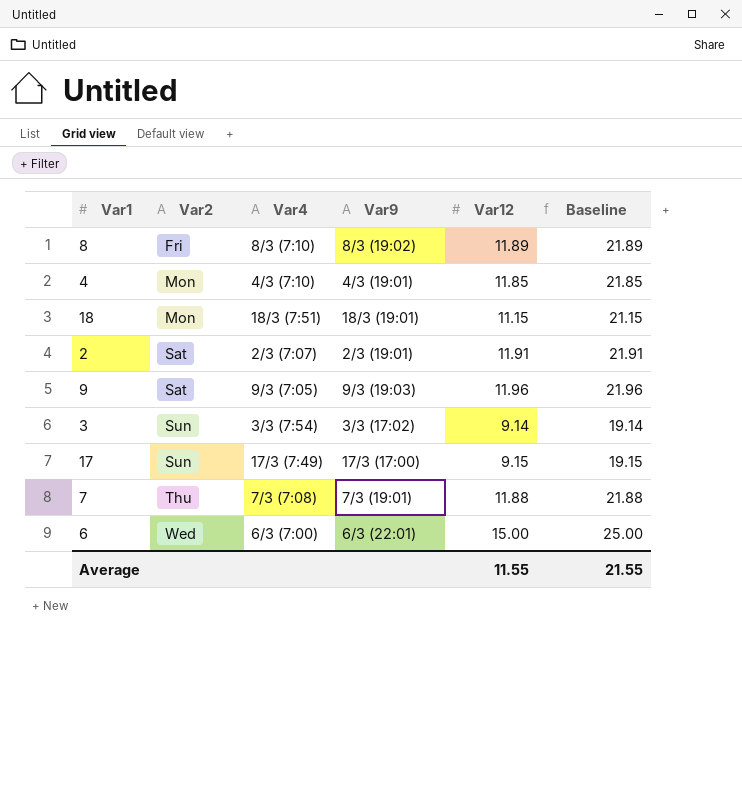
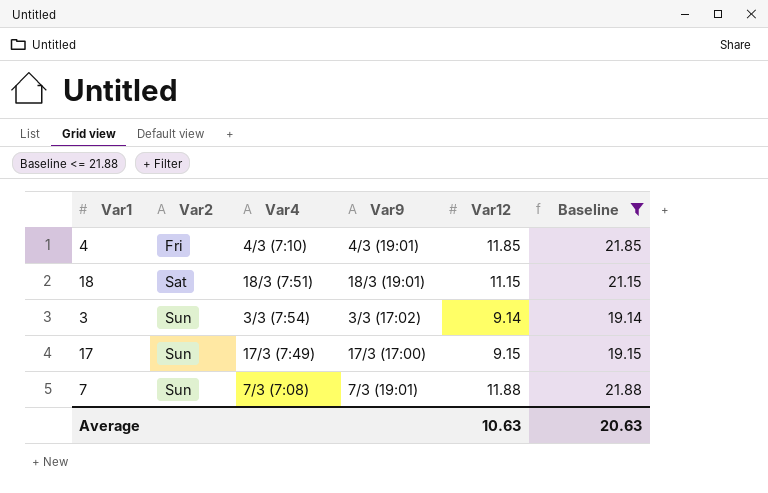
filter: none -> Baseline <= 21.88
4 | Var2: Mon -> Fri
18 | Var2: Mon -> Sat
7 | Var2: Thu -> Sun
Average | Var12: 11.55 -> 10.63
Average | Baseline: 21.55 -> 20.63

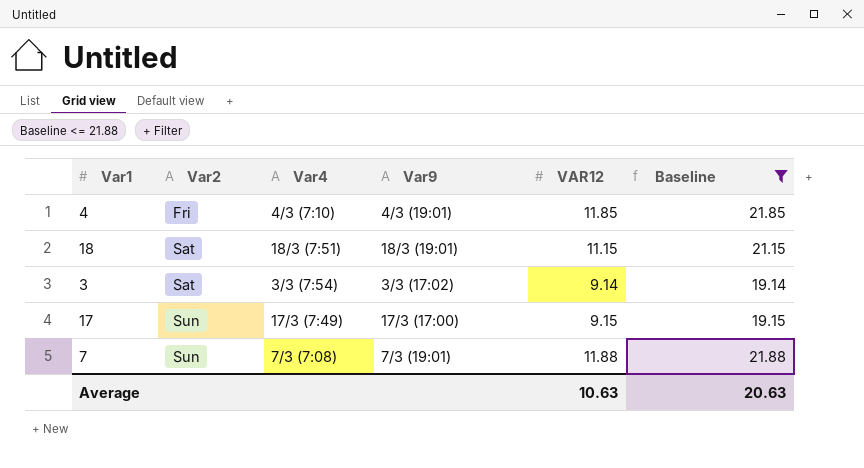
column name: Var12 -> VAR12
3 | Var2: Sun -> Sat

